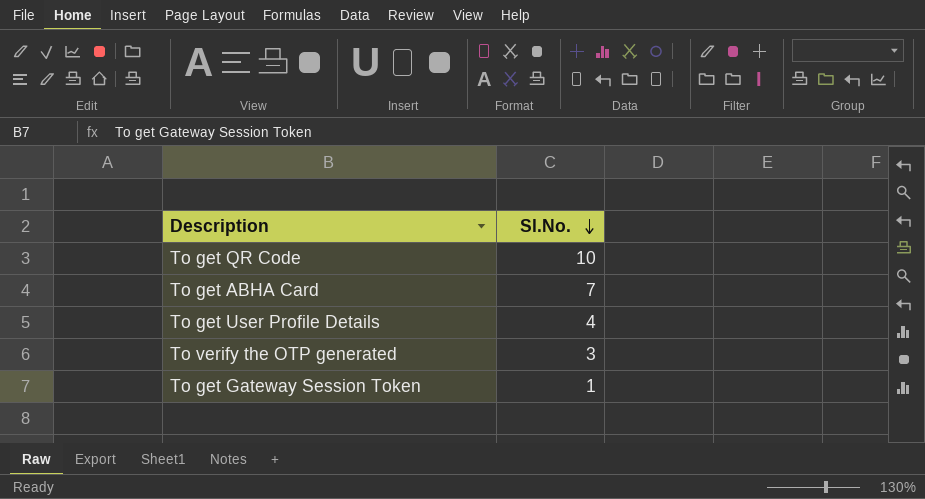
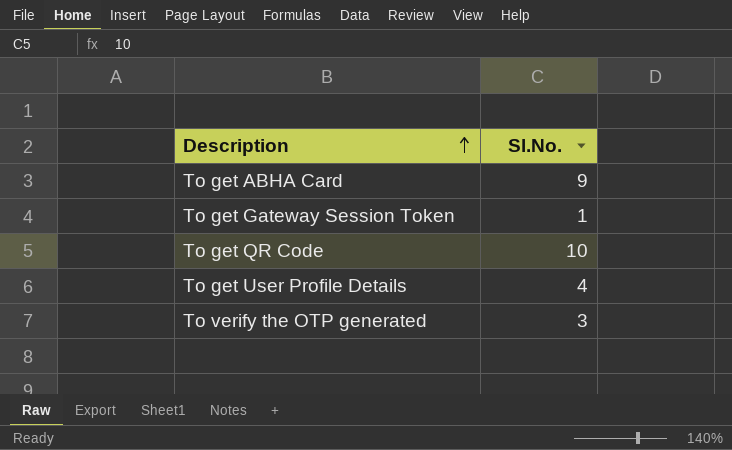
row order: Sl.No. descending -> Description ascending
To get ABHA Card | Sl.No.: 7 -> 9

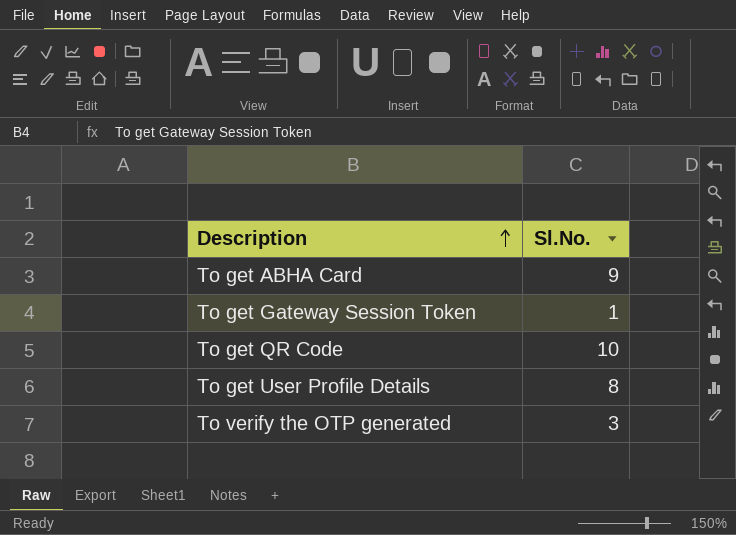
To get User Profile Details | Sl.No.: 4 -> 8

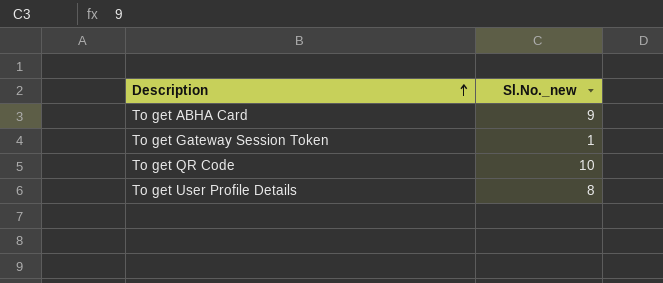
column name: Sl.No. -> Sl.No._new
row To verify the OTP generated: 3 -> none

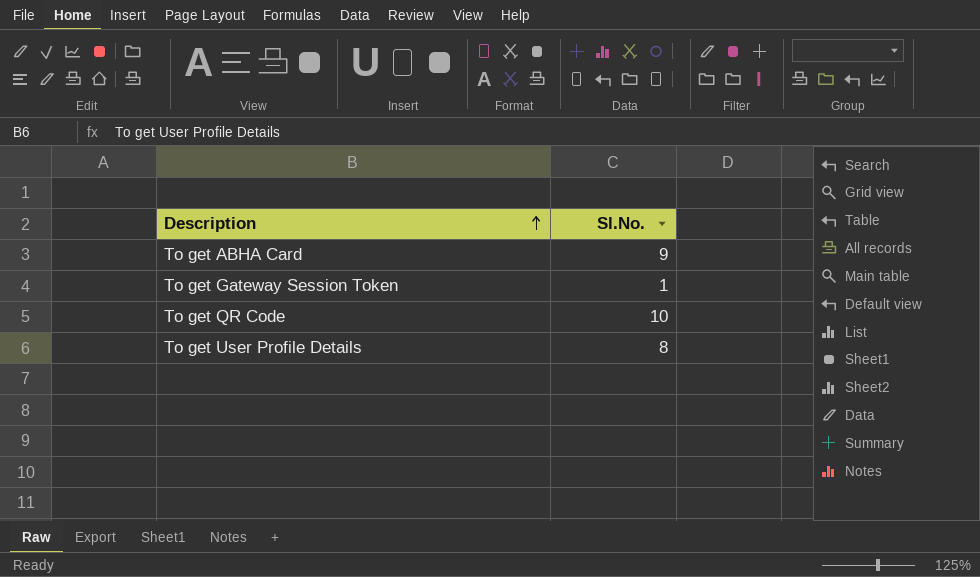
column name: Sl.No._new -> Sl.No.

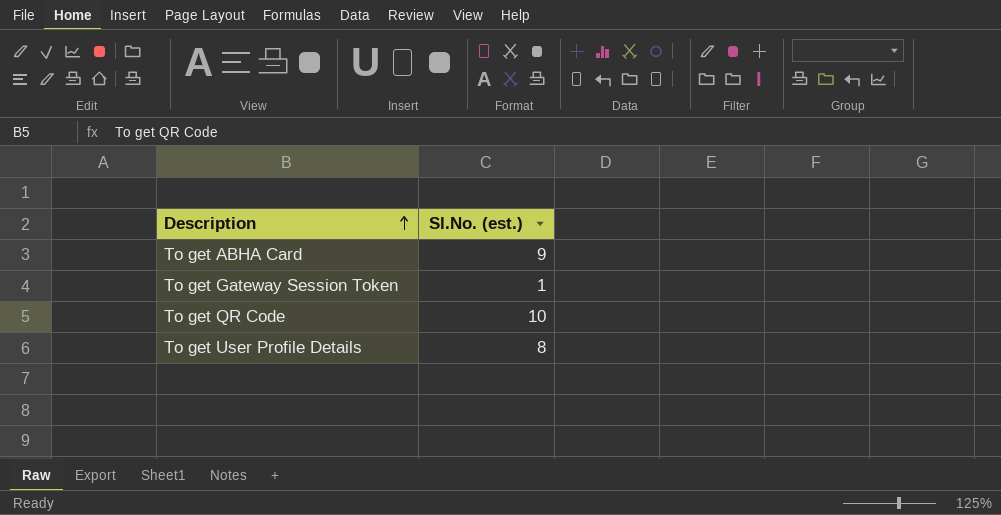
column name: Sl.No. -> Sl.No. (est.)

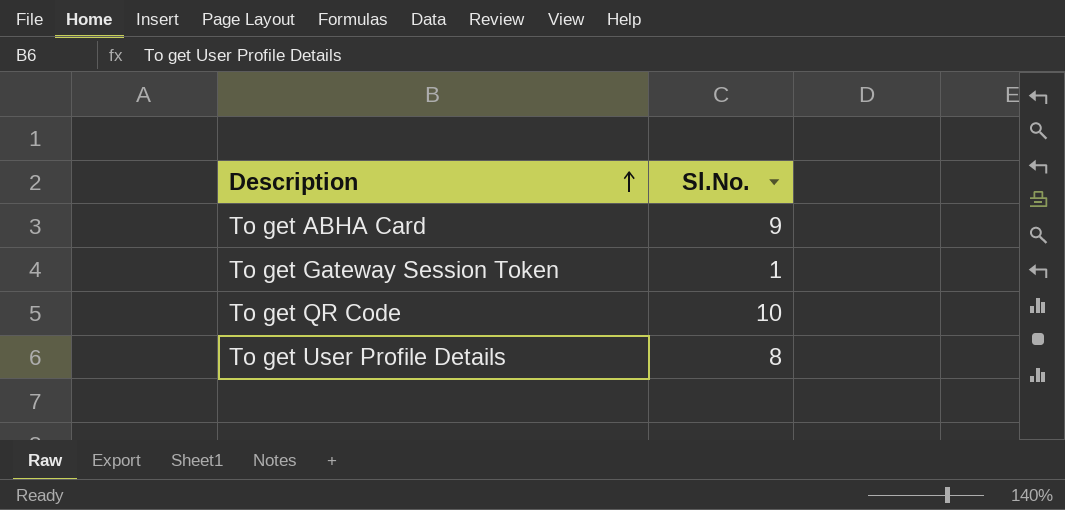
column name: Sl.No. (est.) -> Sl.No.

